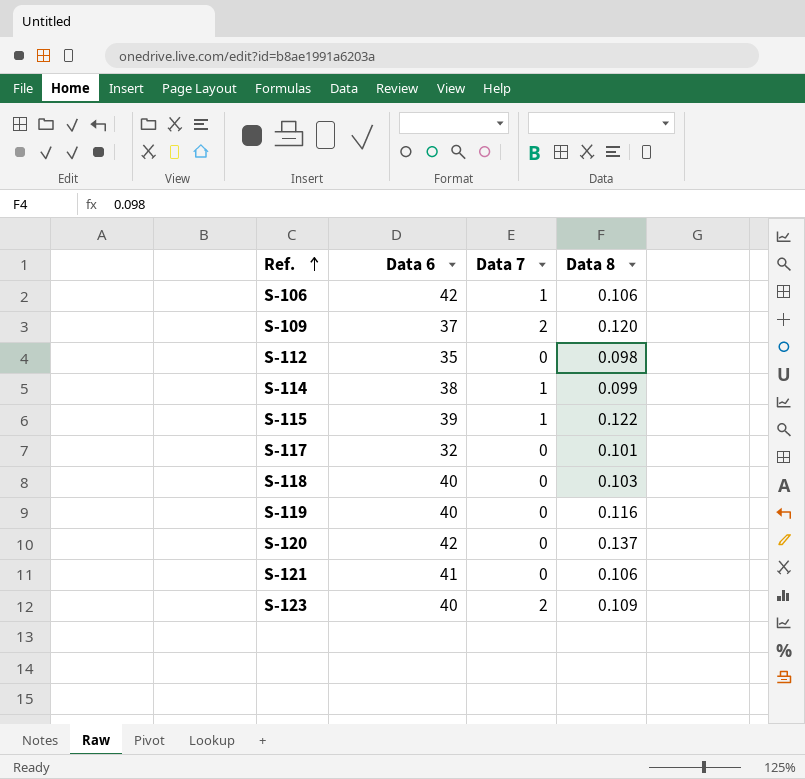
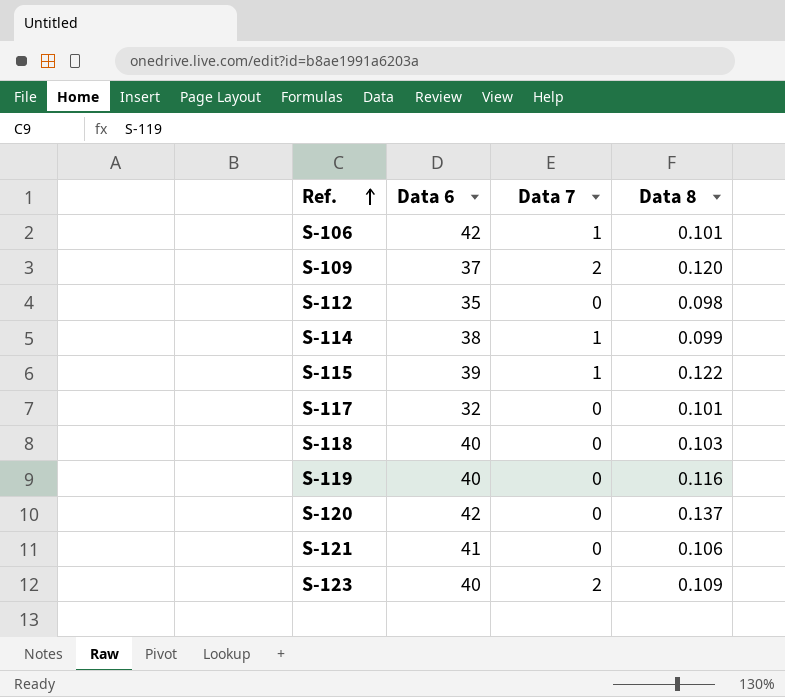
S-106 | Data 8: 0.106 -> 0.101

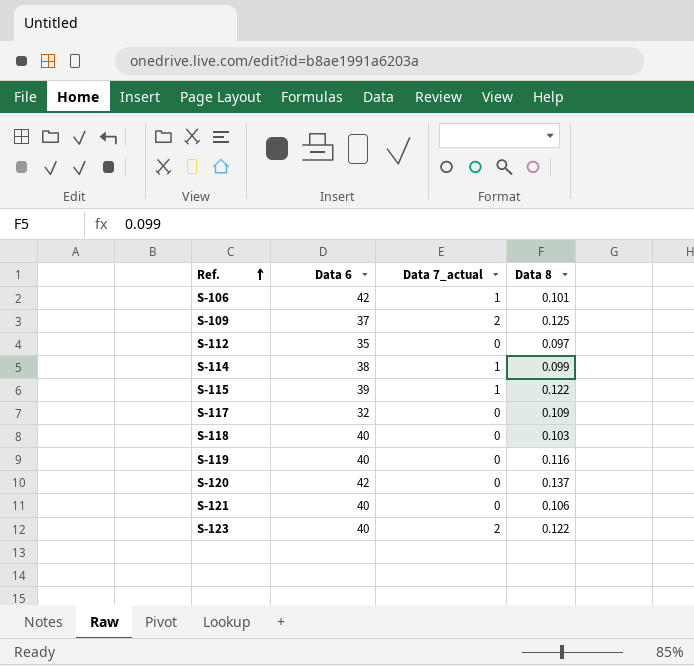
column name: Data 7 -> Data 7_actual
S-109 | Data 8: 0.120 -> 0.125
S-112 | Data 8: 0.098 -> 0.097
S-117 | Data 8: 0.101 -> 0.109
S-121 | Data 6: 41 -> 40
S-123 | Data 8: 0.109 -> 0.122

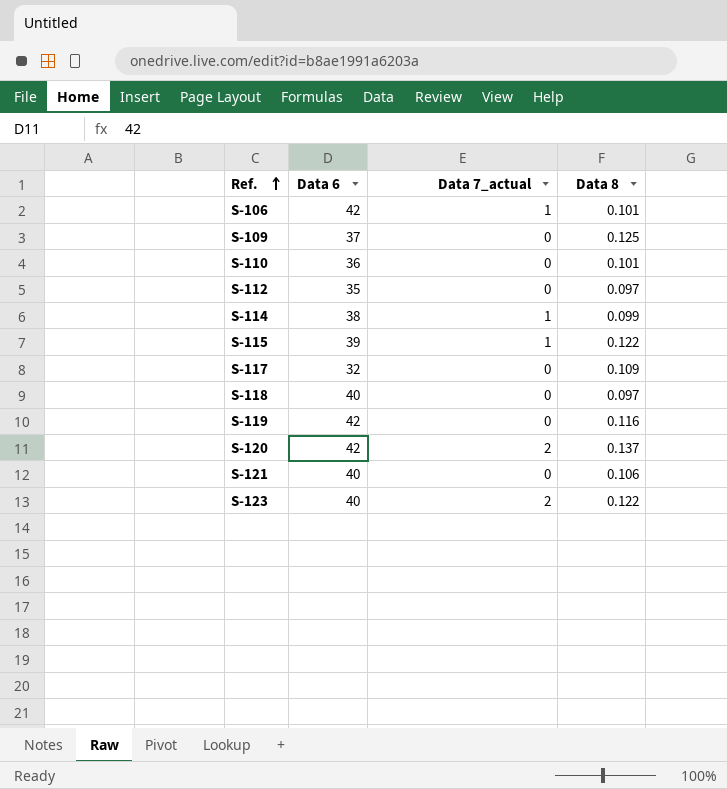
S-109 | Data 7_actual: 2 -> 0
row S-110: none -> 36 | 0 | 0.101
S-118 | Data 8: 0.103 -> 0.097
S-119 | Data 6: 40 -> 42
S-120 | Data 7_actual: 0 -> 2

